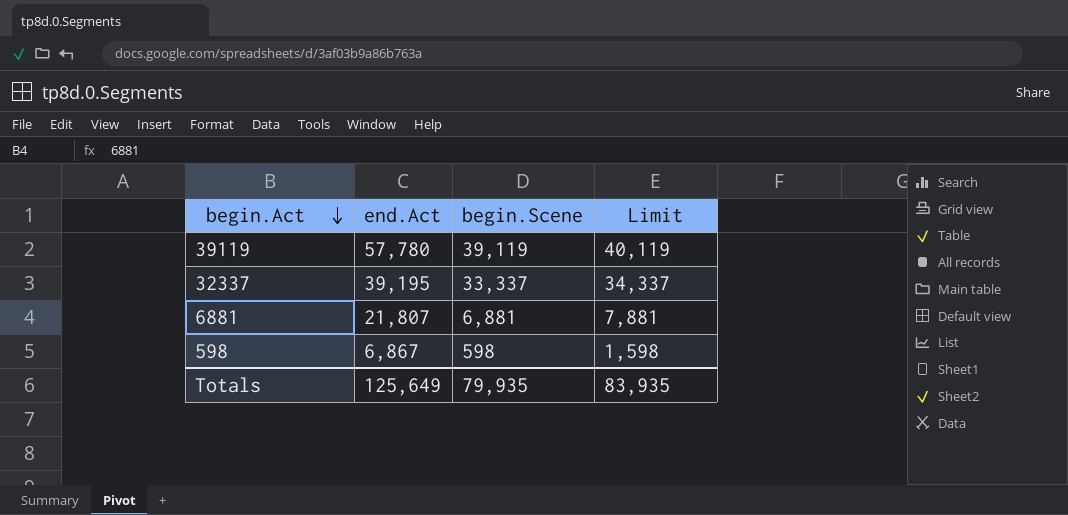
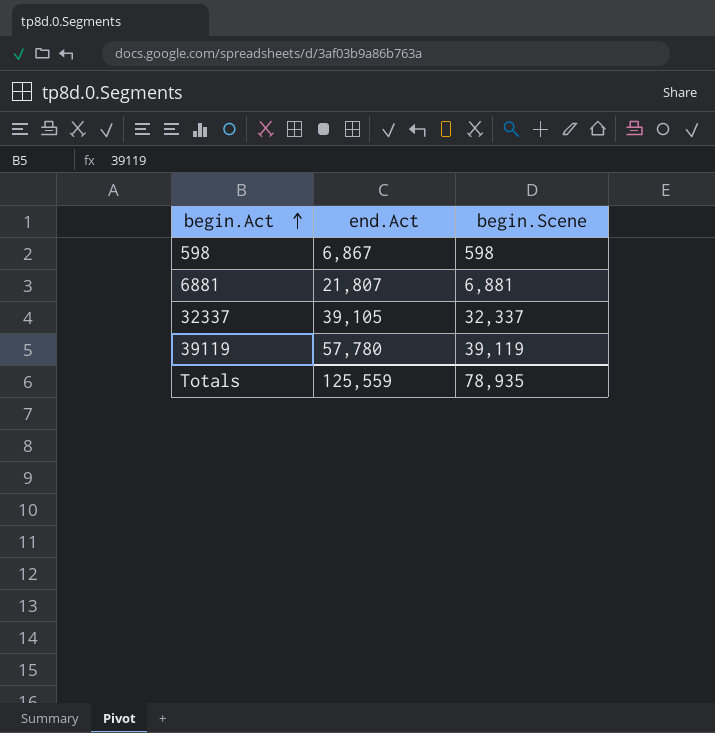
row order: begin.Act descending -> begin.Act ascending
column Limit | formula: [begin.Scene] + 1000 -> none
32337 | end.Act: 39,195 -> 39,105
32337 | begin.Scene: 33,337 -> 32,337
Totals | end.Act: 125,649 -> 125,559
Totals | begin.Scene: 79,935 -> 78,935

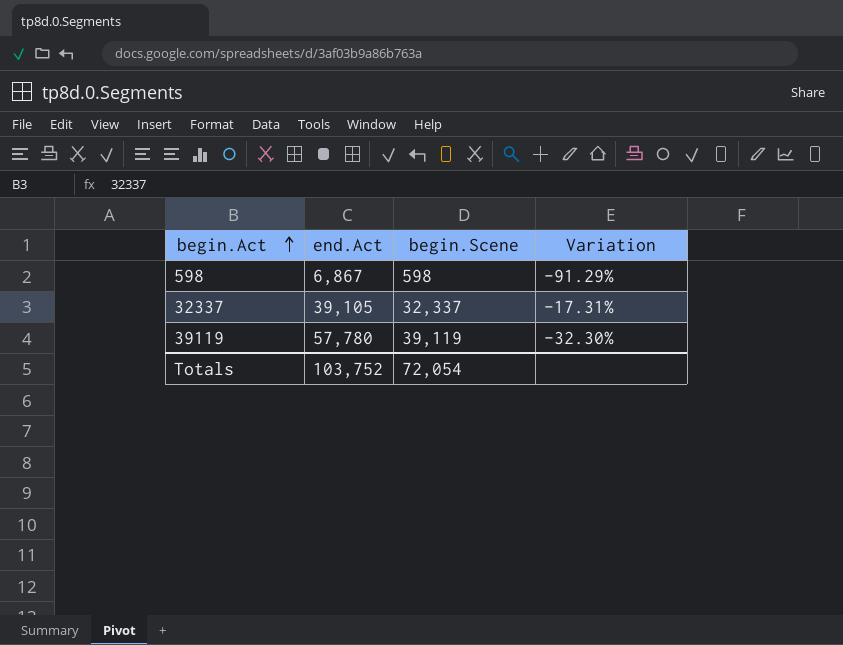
column Variation | formula: none -> ([begin.Scene] - [end.Act]) / [end.Act]
row 6881: 21,807 | 6,881 -> none
Totals | end.Act: 125,559 -> 103,752
Totals | begin.Scene: 78,935 -> 72,054

